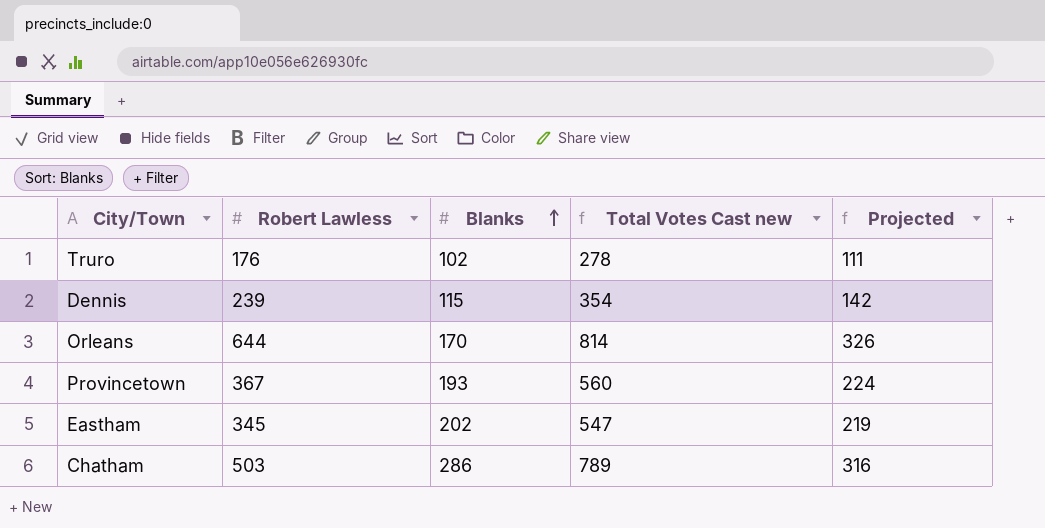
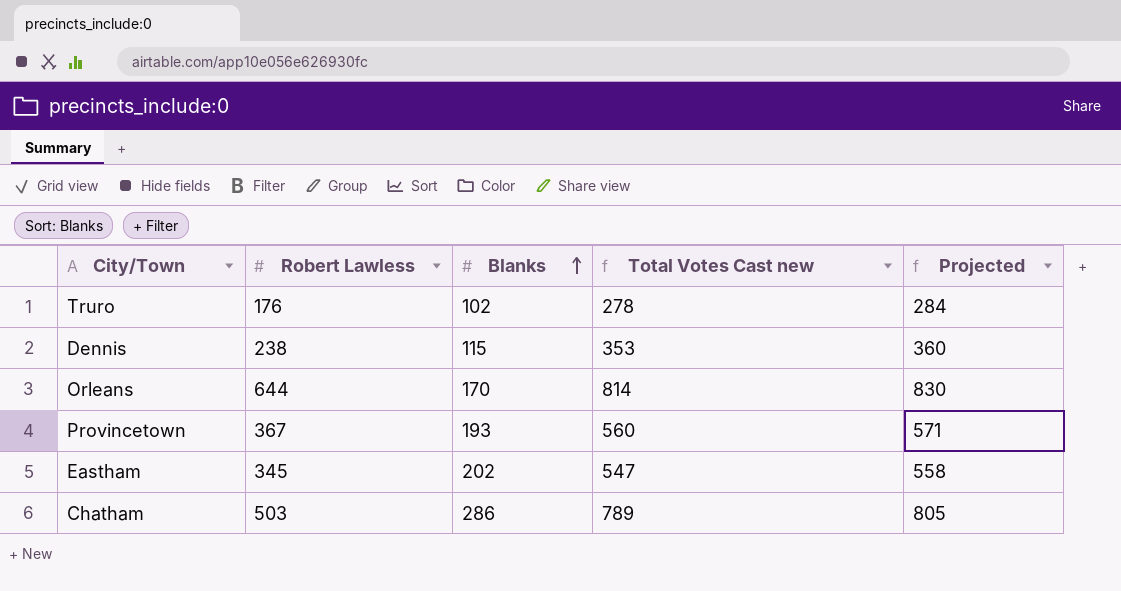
column Projected | formula: [Total Votes Cast new] * 0.4 -> [Total Votes Cast new] * 1.02
Dennis | Robert Lawless: 239 -> 238
Dennis | Total Votes Cast new: 354 -> 353

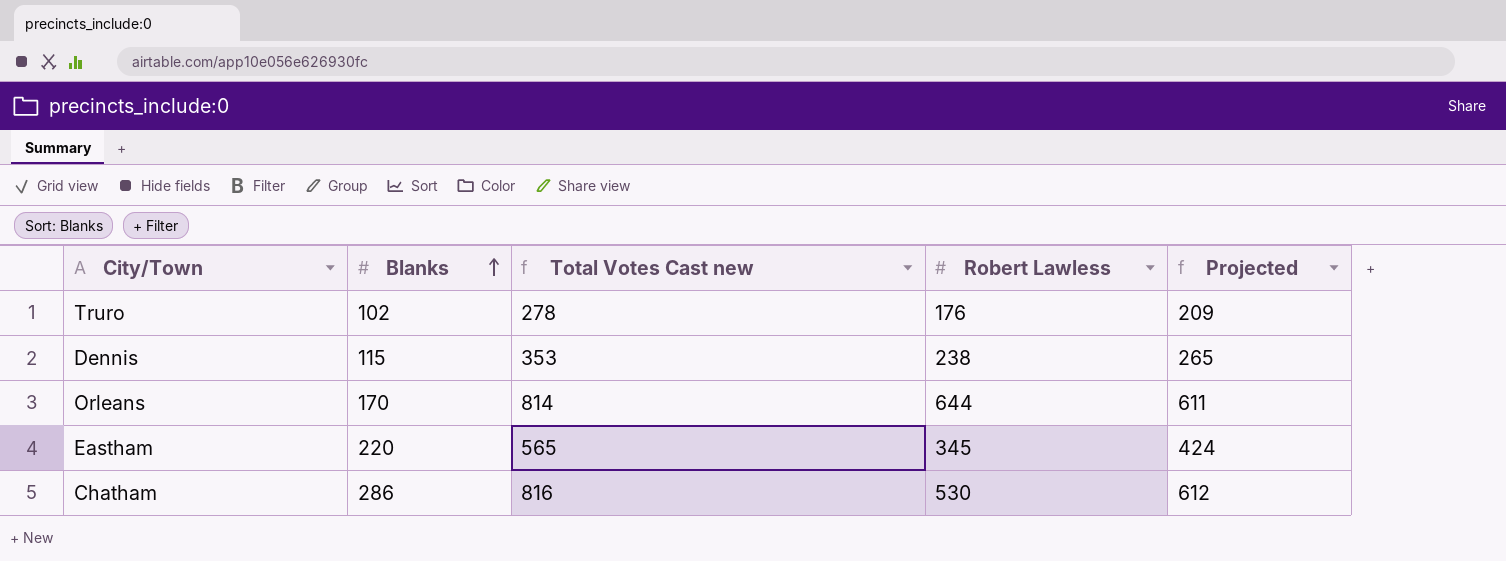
column Robert Lawless | position: 2 -> 4
column Projected | formula: [Total Votes Cast new] * 1.02 -> [Total Votes Cast new] * 0.75
row Provincetown: 367 | 193 | 560 | 571 -> none
Eastham | Blanks: 202 -> 220
Eastham | Total Votes Cast new: 547 -> 565
Chatham | Total Votes Cast new: 789 -> 816
Chatham | Robert Lawless: 503 -> 530

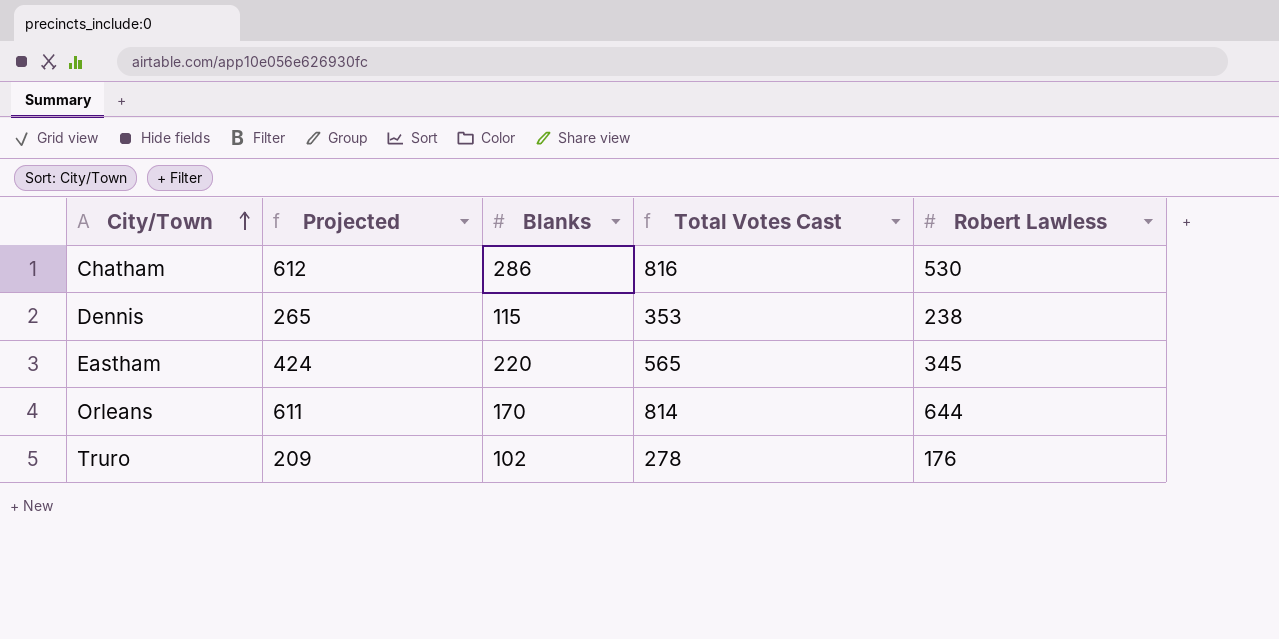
row order: Blanks ascending -> City/Town ascending
column Projected | position: 5 -> 2
column name: Total Votes Cast new -> Total Votes Cast

